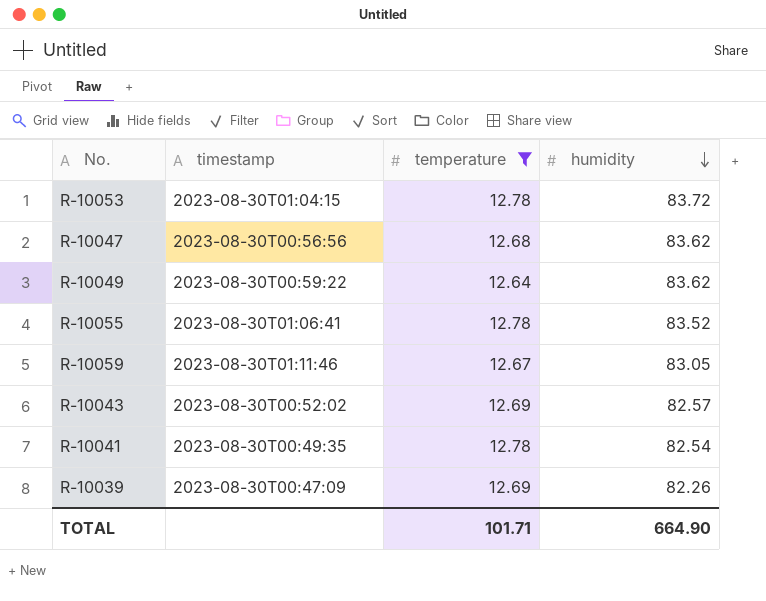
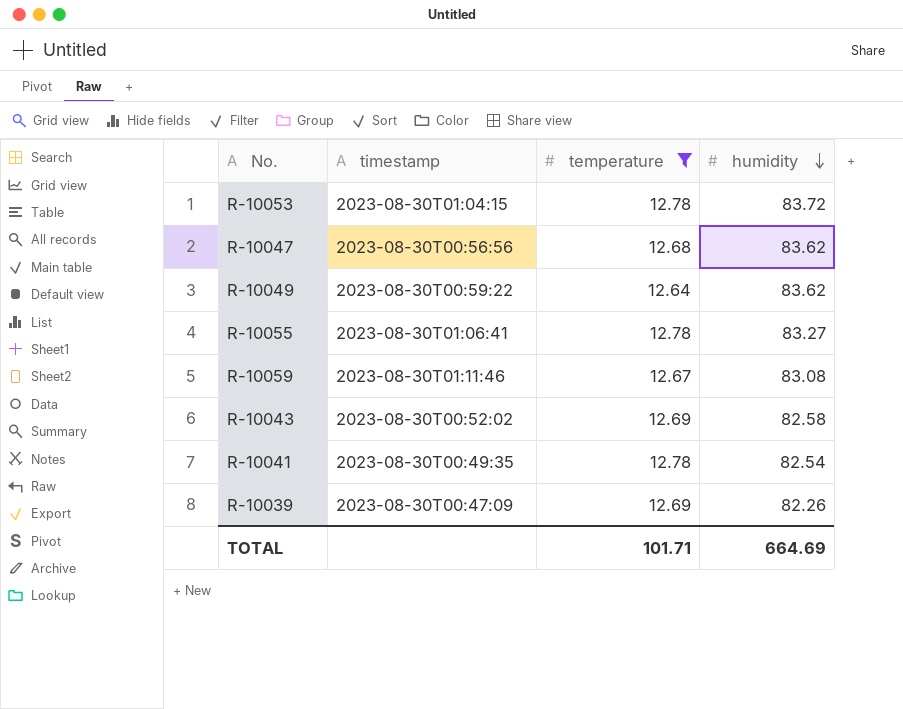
R-10055 | humidity: 83.52 -> 83.27
R-10059 | humidity: 83.05 -> 83.08
R-10043 | humidity: 82.57 -> 82.58
TOTAL | humidity: 664.90 -> 664.69

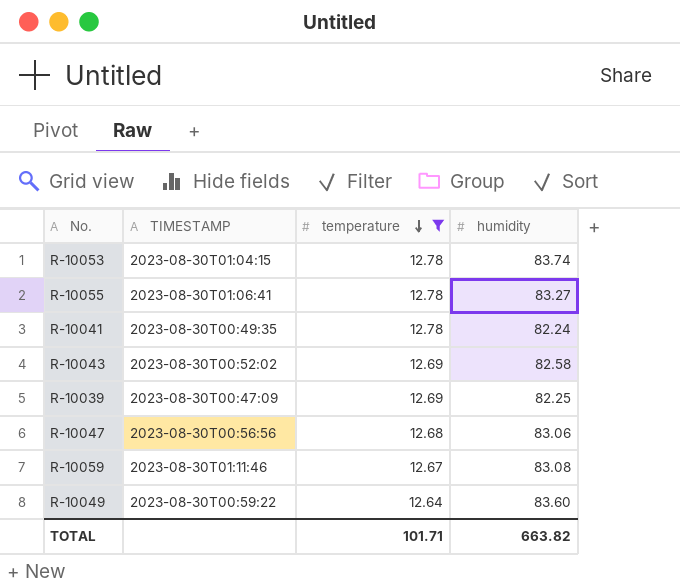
row order: humidity descending -> temperature descending
column name: timestamp -> TIMESTAMP
R-10053 | humidity: 83.72 -> 83.74
R-10041 | humidity: 82.54 -> 82.24
R-10039 | humidity: 82.26 -> 82.25
R-10047 | humidity: 83.62 -> 83.06
R-10049 | humidity: 83.62 -> 83.60
TOTAL | humidity: 664.69 -> 663.82

